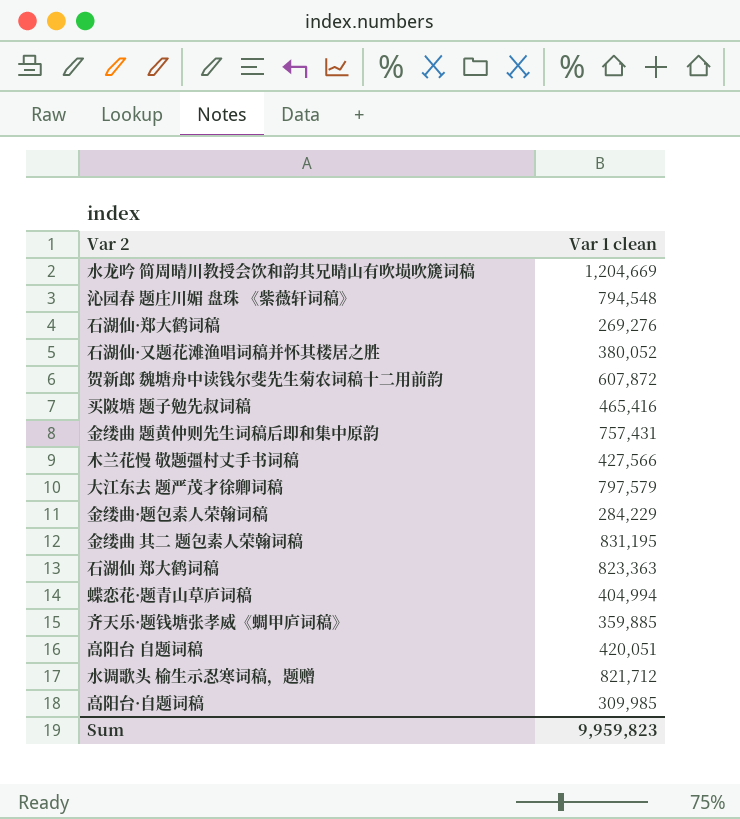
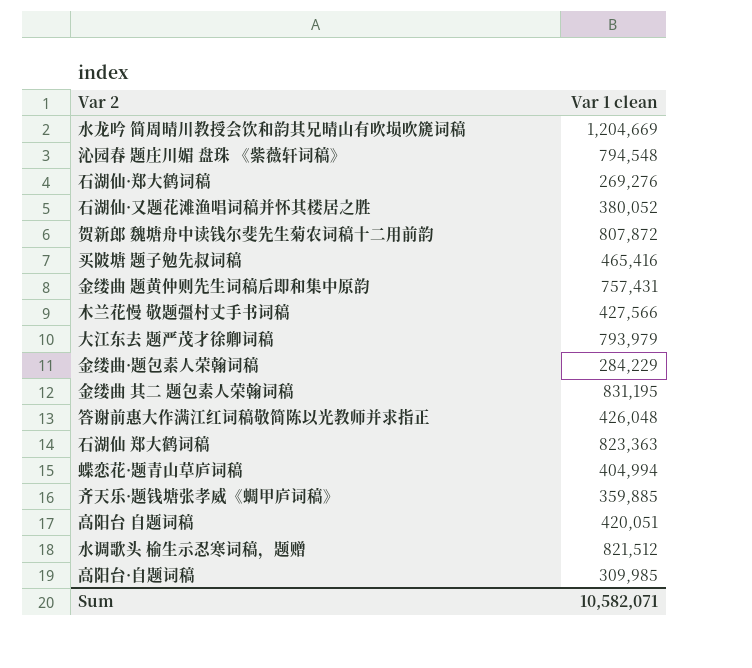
贺新郎 魏塘舟中读钱尔斐先生菊农词稿十二用前韵 | Var 1 clean: 607,872 -> 807,872
大江东去 题严茂才徐卿词稿 | Var 1 clean: 797,579 -> 793,979
row 答谢前惠大作满江红词稿敬简陈以光教师并求指正: none -> 426,048
水调歌头 榆生示忍寒词稿，题赠 | Var 1 clean: 821,712 -> 821,512
Sum | Var 1 clean: 9,959,823 -> 10,582,071

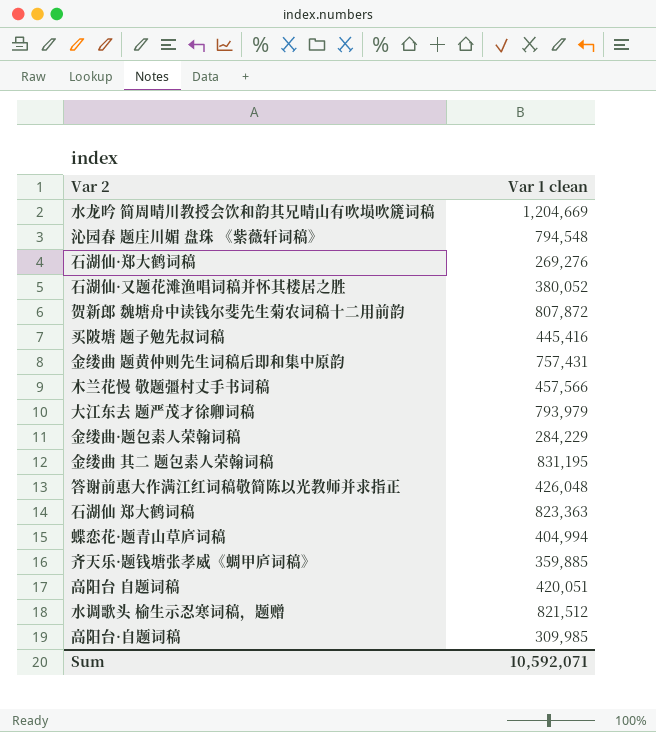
买陂塘 题子勉先叔词稿 | Var 1 clean: 465,416 -> 445,416
木兰花慢 敬题彊村丈手书词稿 | Var 1 clean: 427,566 -> 457,566
Sum | Var 1 clean: 10,582,071 -> 10,592,071

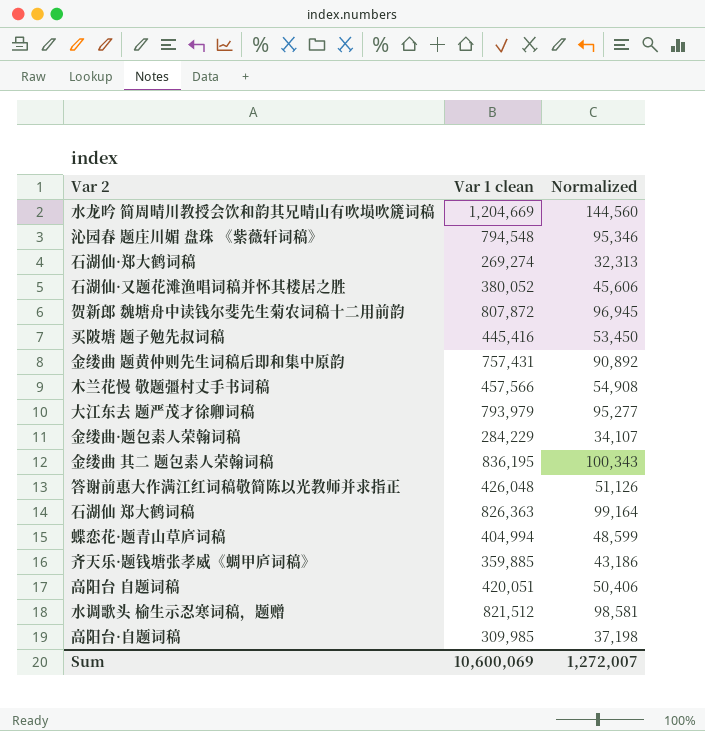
column Normalized | formula: none -> [Var 1 clean] * 0.12
石湖仙·郑大鹤词稿 | Var 1 clean: 269,276 -> 269,274
金缕曲 其二 题包素人荣翰词稿 | Var 1 clean: 831,195 -> 836,195
石湖仙 郑大鹤词稿 | Var 1 clean: 823,363 -> 826,363
Sum | Var 1 clean: 10,592,071 -> 10,600,069

